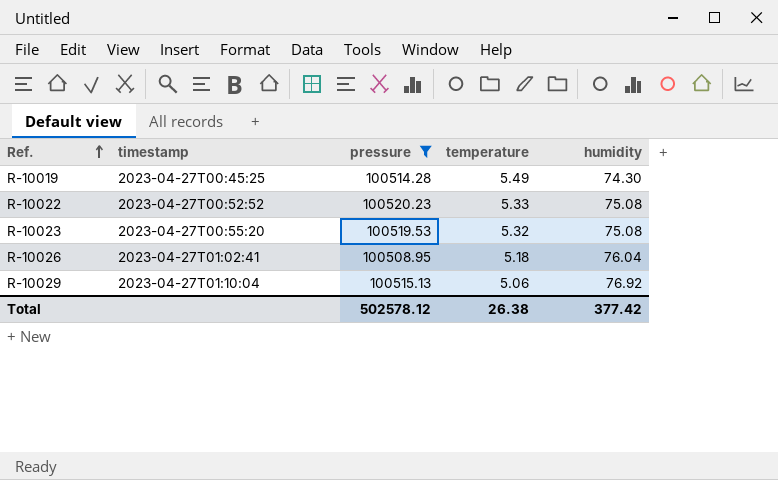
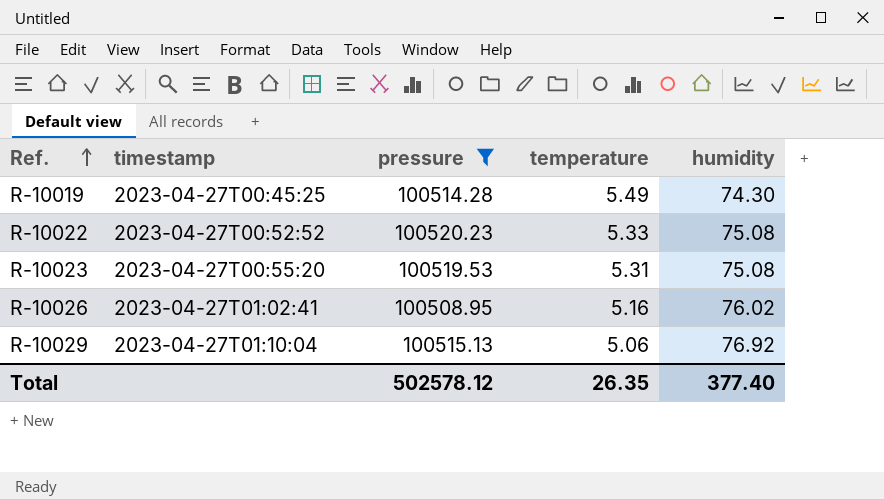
R-10023 | temperature: 5.32 -> 5.31
R-10026 | temperature: 5.18 -> 5.16
R-10026 | humidity: 76.04 -> 76.02
Total | temperature: 26.38 -> 26.35
Total | humidity: 377.42 -> 377.40

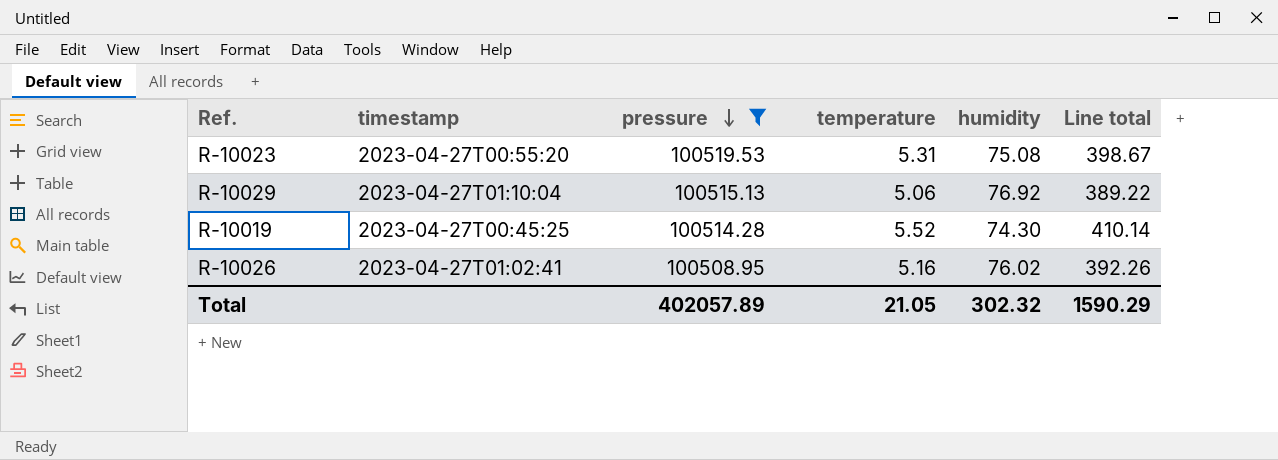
row order: Ref. ascending -> pressure descending
column Line total | formula: none -> [temperature] * [humidity]
row R-10022: 2023-04-27T00:52:52 | 100520.23 | 5.33 | 75.08 -> none
R-10019 | temperature: 5.49 -> 5.52
Total | pressure: 502578.12 -> 402057.89
Total | temperature: 26.35 -> 21.05
Total | humidity: 377.40 -> 302.32

